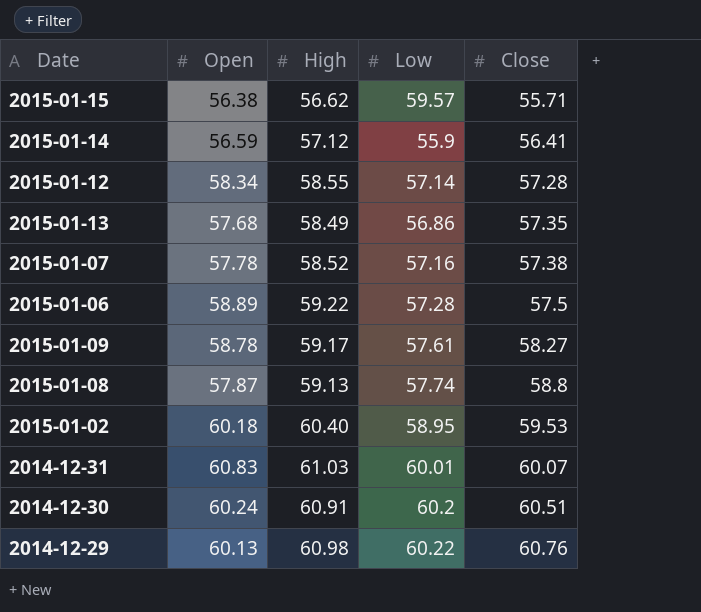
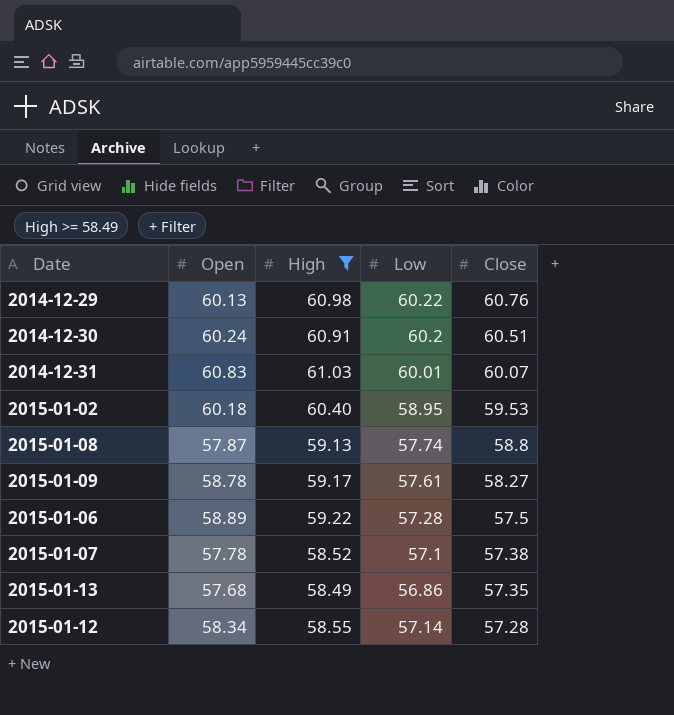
filter: none -> High >= 58.49
row order: Close ascending -> Close descending
2015-01-07 | Low: 57.16 -> 57.1

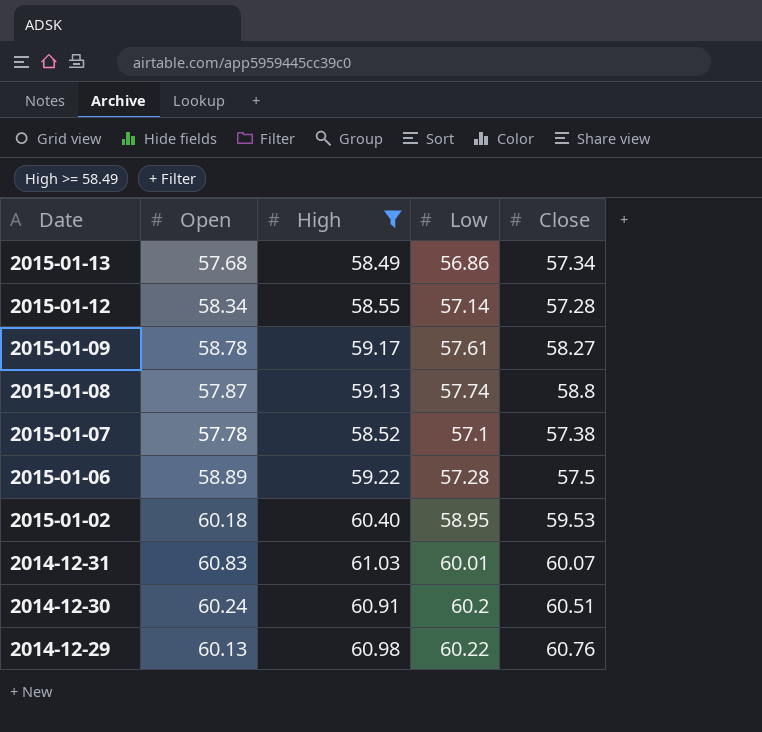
row order: Close descending -> Date descending
2015-01-13 | Close: 57.35 -> 57.34

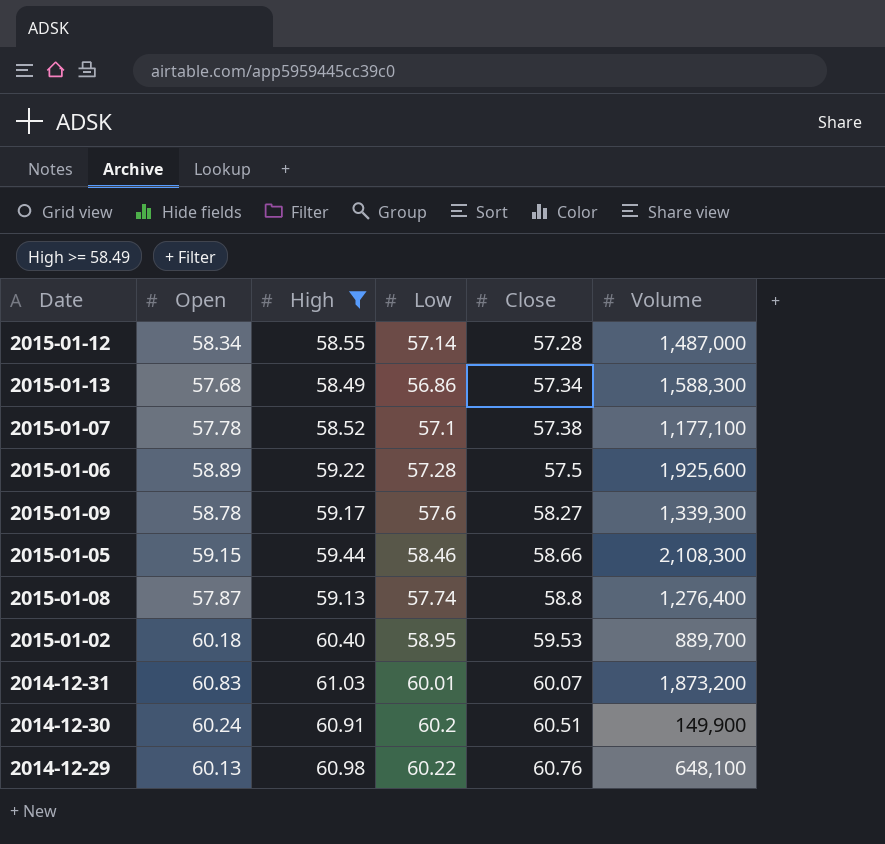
row order: Date descending -> Close ascending
column Volume | position: none -> 6
2015-01-09 | Low: 57.61 -> 57.6
row 2015-01-05: none -> 59.15 | 59.44 | 58.46 | 58.66 | 2,108,300

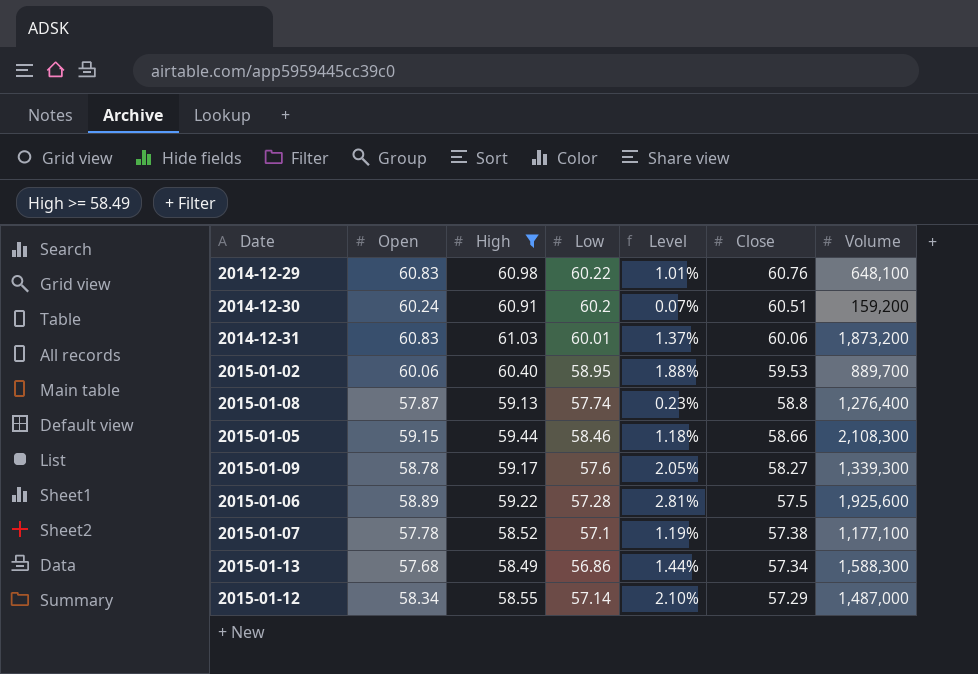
row order: Close ascending -> Close descending
column Level | formula: none -> ([Open] - [Low]) / [Low]
2014-12-29 | Open: 60.13 -> 60.83
2014-12-30 | Volume: 149,900 -> 159,200
2014-12-31 | Close: 60.07 -> 60.06
2015-01-02 | Open: 60.18 -> 60.06
2015-01-12 | Close: 57.28 -> 57.29

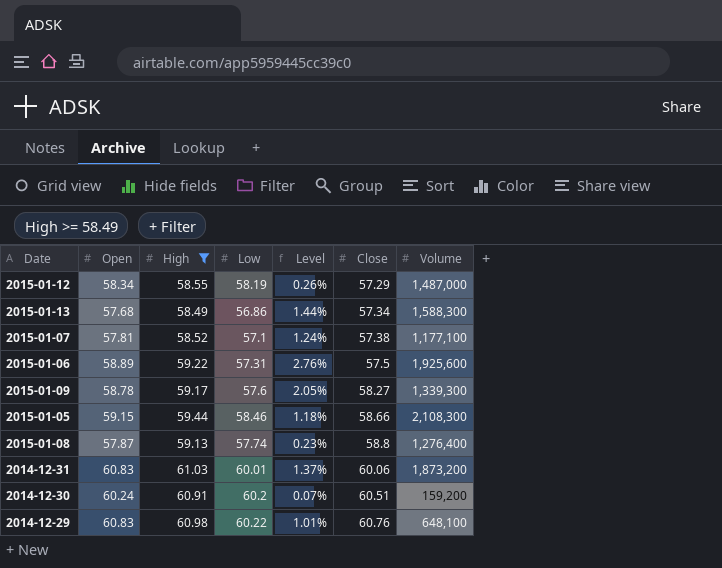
row order: Close descending -> Close ascending
row 2015-01-02: 60.06 | 60.40 | 58.95 | 1.88% | 59.53 | 889,700 -> none
2015-01-12 | Low: 57.14 -> 58.19
2015-01-12 | Level: 2.10% -> 0.26%
2015-01-07 | Open: 57.78 -> 57.81
2015-01-07 | Level: 1.19% -> 1.24%
2015-01-06 | Low: 57.28 -> 57.31
2015-01-06 | Level: 2.81% -> 2.76%

